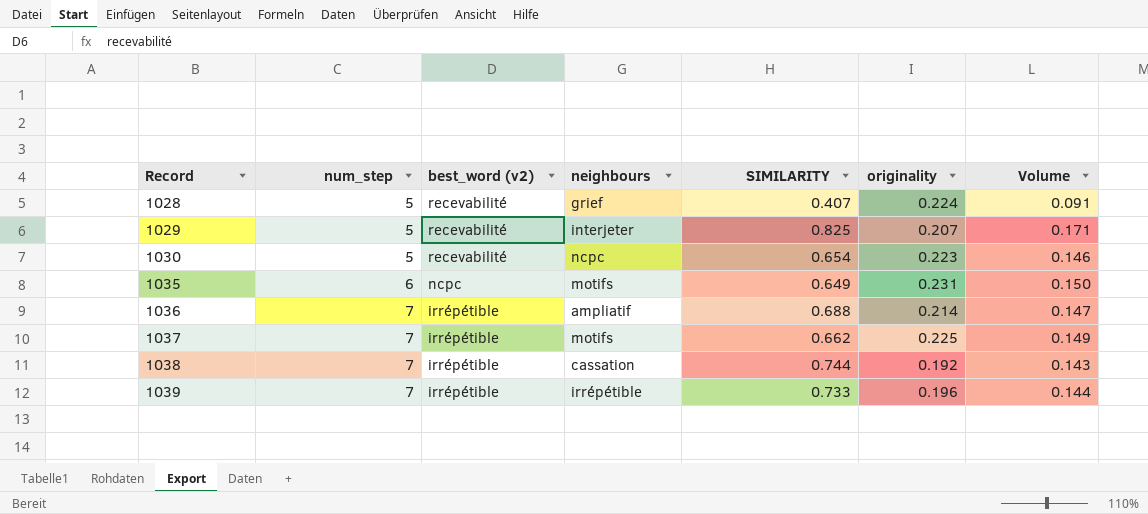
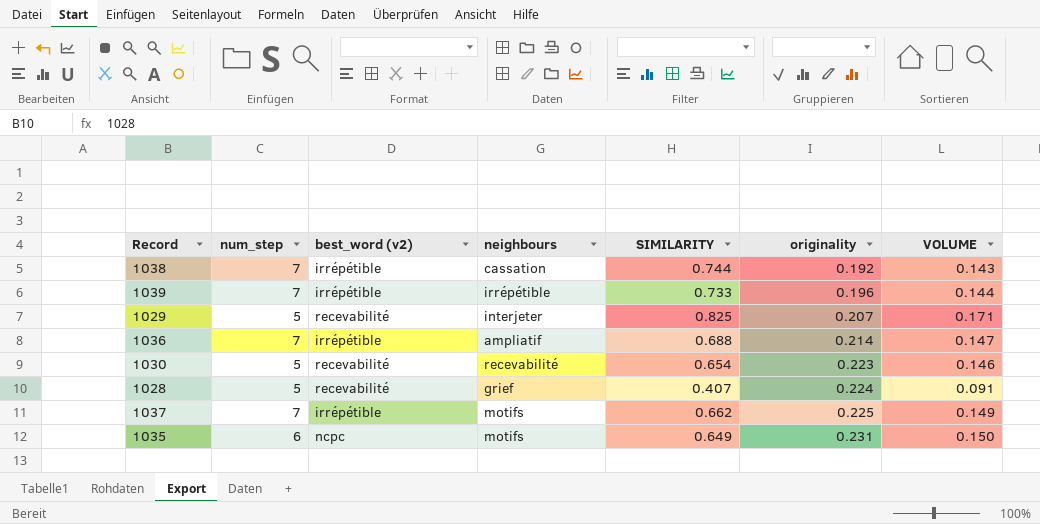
row order: Record ascending -> originality ascending
column name: Volume -> VOLUME
1030 | neighbours: ncpc -> recevabilité

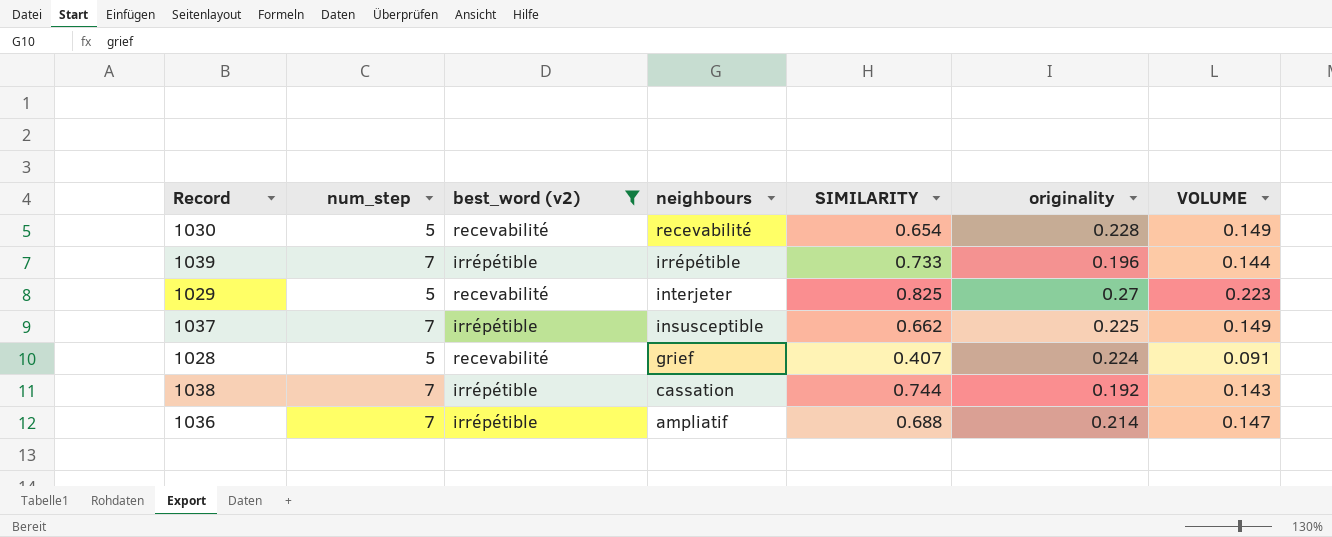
filter: none -> best_word (v2) != ncpc
row order: originality ascending -> neighbours descending
1030 | originality: 0.223 -> 0.228
1030 | VOLUME: 0.146 -> 0.149
1029 | originality: 0.207 -> 0.27
1029 | VOLUME: 0.171 -> 0.223
1037 | neighbours: motifs -> insusceptible

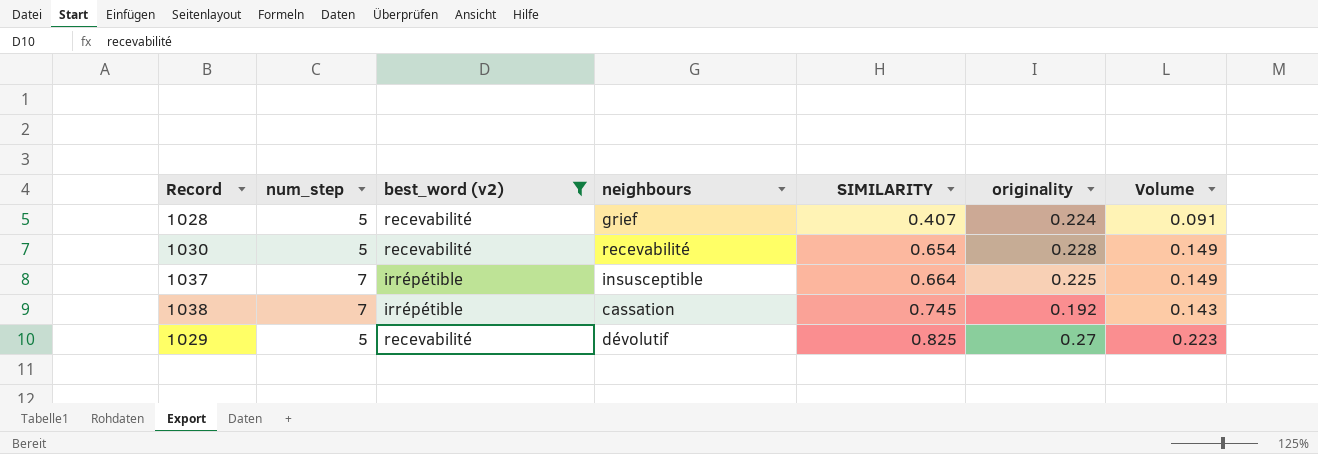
row order: neighbours descending -> SIMILARITY ascending
column name: VOLUME -> Volume
row 1039: 7 | irrépétible | irrépétible | 0.733 | 0.196 | 0.144 -> none
row 1036: 7 | irrépétible | ampliatif | 0.688 | 0.214 | 0.147 -> none
1037 | SIMILARITY: 0.662 -> 0.664
1038 | SIMILARITY: 0.744 -> 0.745
1029 | neighbours: interjeter -> dévolutif

